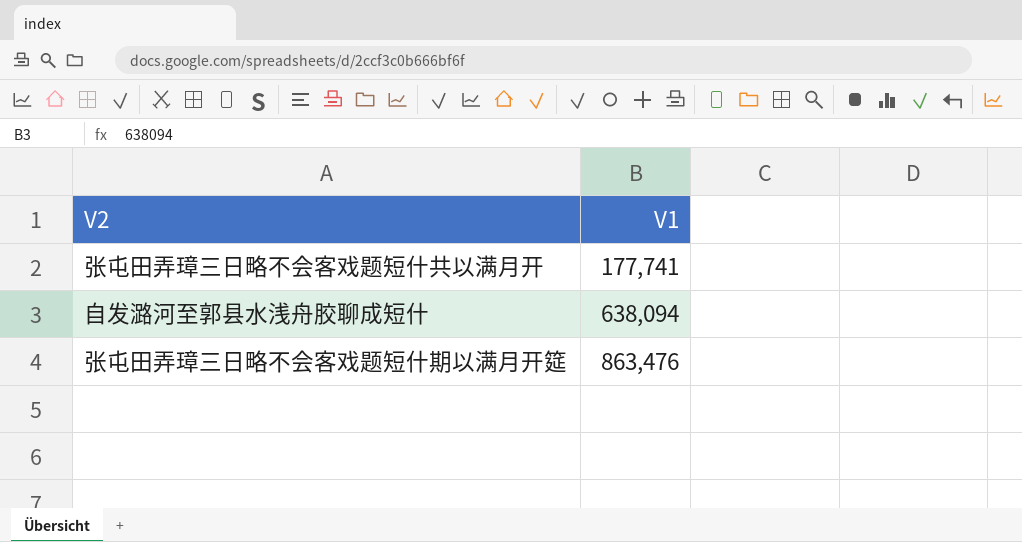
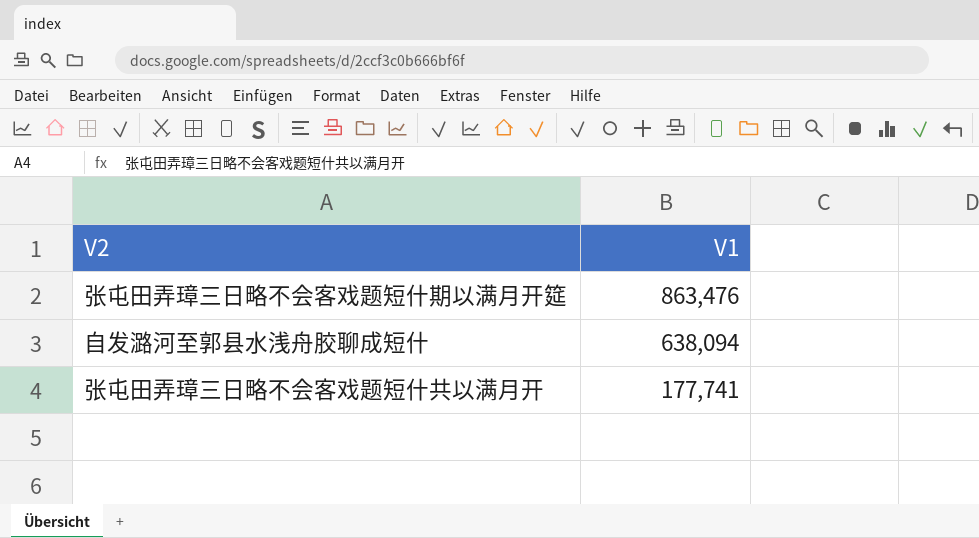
row order: V1 ascending -> V1 descending

